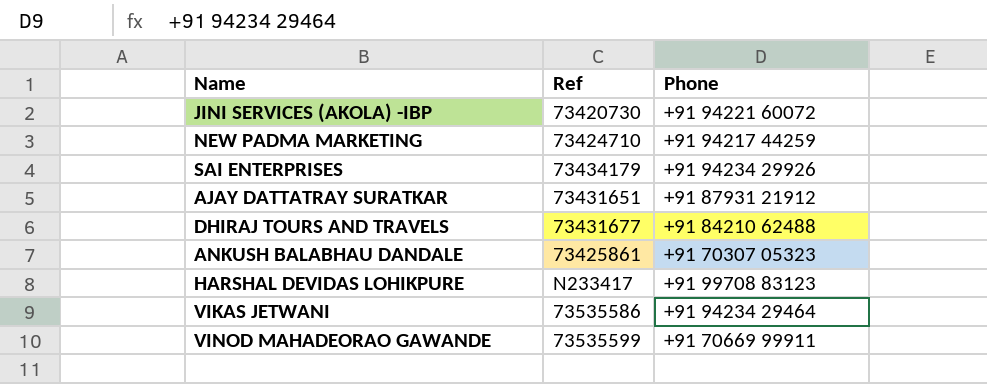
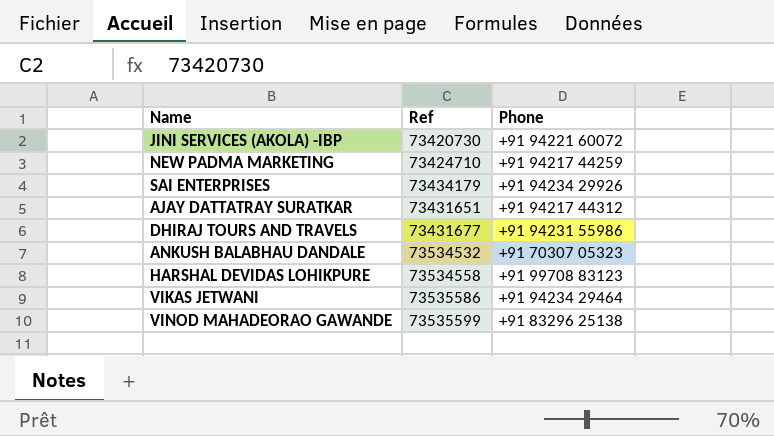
AJAY DATTATRAY SURATKAR | Phone: +91 87931 21912 -> +91 94217 44312
DHIRAJ TOURS AND TRAVELS | Phone: +91 84210 62488 -> +91 94231 55986
ANKUSH BALABHAU DANDALE | Ref: 73425861 -> 73534532
HARSHAL DEVIDAS LOHIKPURE | Ref: N233417 -> 73534558
VINOD MAHADEORAO GAWANDE | Phone: +91 70669 99911 -> +91 83296 25138

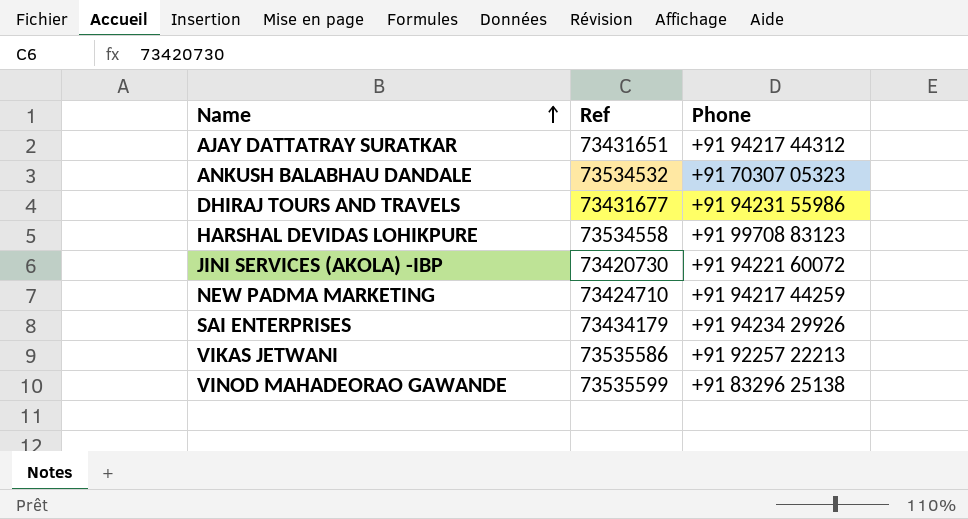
row order: none -> Name ascending
VIKAS JETWANI | Phone: +91 94234 29464 -> +91 92257 22213

